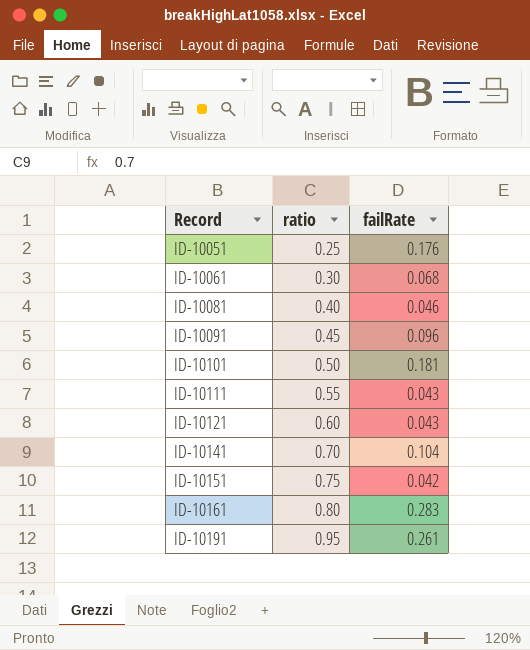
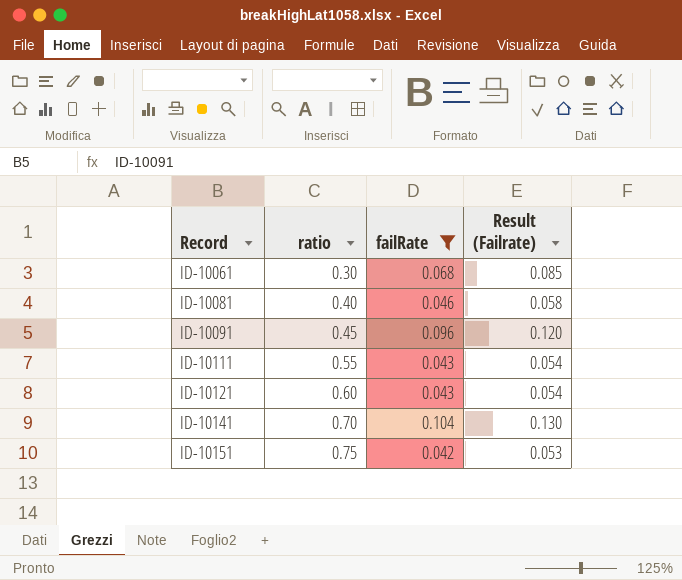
filter: none -> failRate <= 0.104
column Result (Failrate) | formula: none -> [failRate] * 1.25

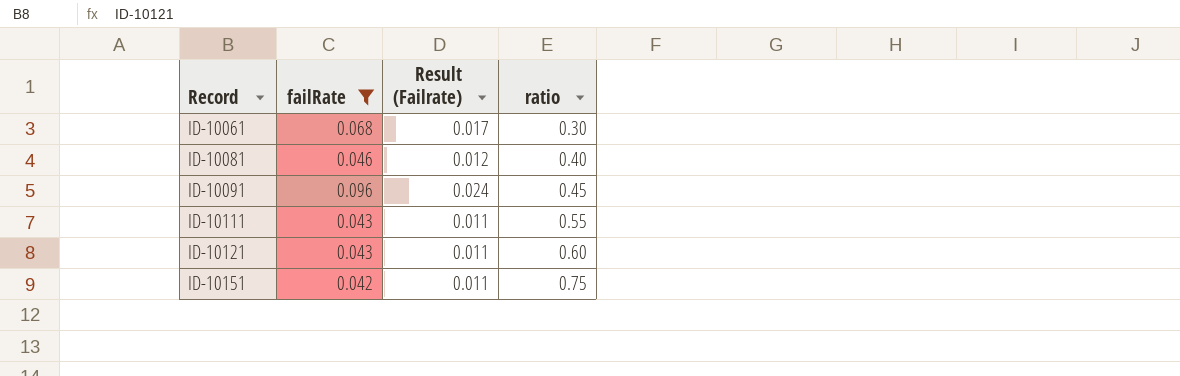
column Result (Failrate) | formula: [failRate] * 1.25 -> [failRate] * 0.25
column ratio | position: 2 -> 4
row ID-10141: 0.70 | 0.104 | 0.130 -> none

